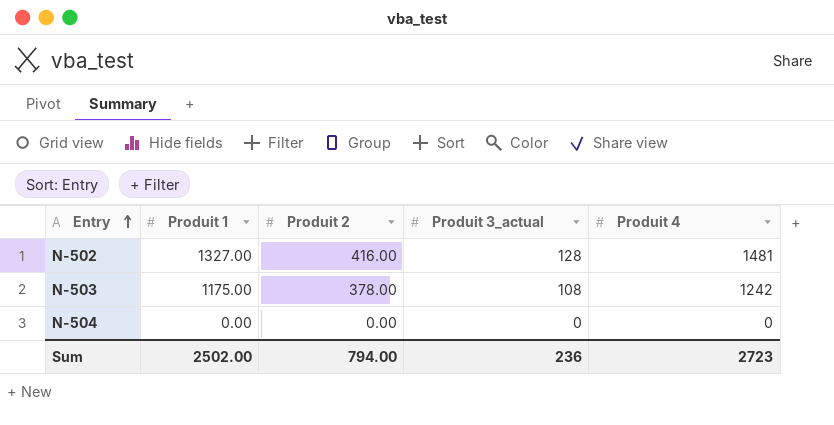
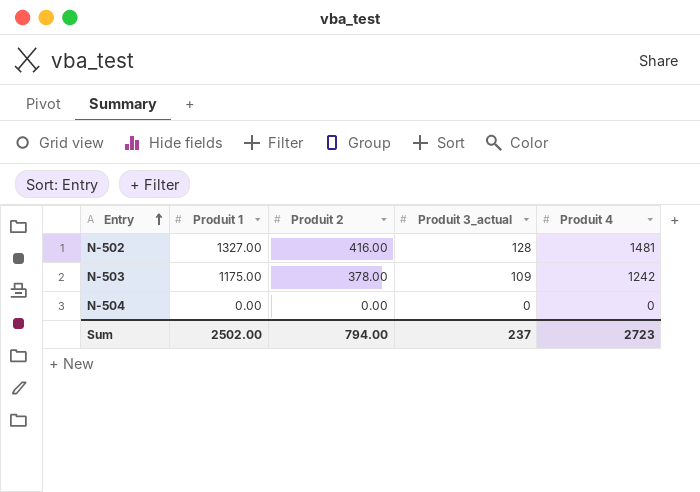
N-503 | Produit 3_actual: 108 -> 109
Sum | Produit 3_actual: 236 -> 237

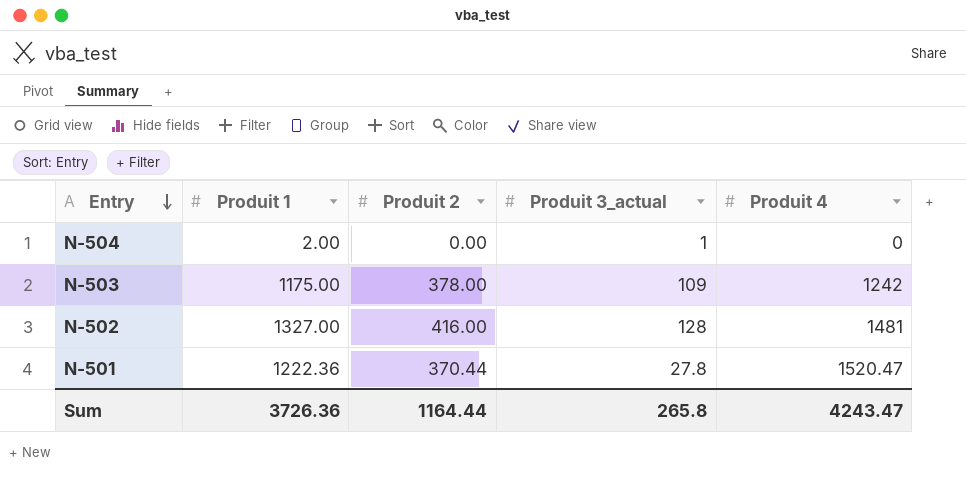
row order: Entry ascending -> Entry descending
N-504 | Produit 1: 0.00 -> 2.00
N-504 | Produit 3_actual: 0 -> 1
row N-501: none -> 1222.36 | 370.44 | 27.8 | 1520.47
Sum | Produit 1: 2502.00 -> 3726.36
Sum | Produit 2: 794.00 -> 1164.44
Sum | Produit 3_actual: 237 -> 265.8
Sum | Produit 4: 2723 -> 4243.47

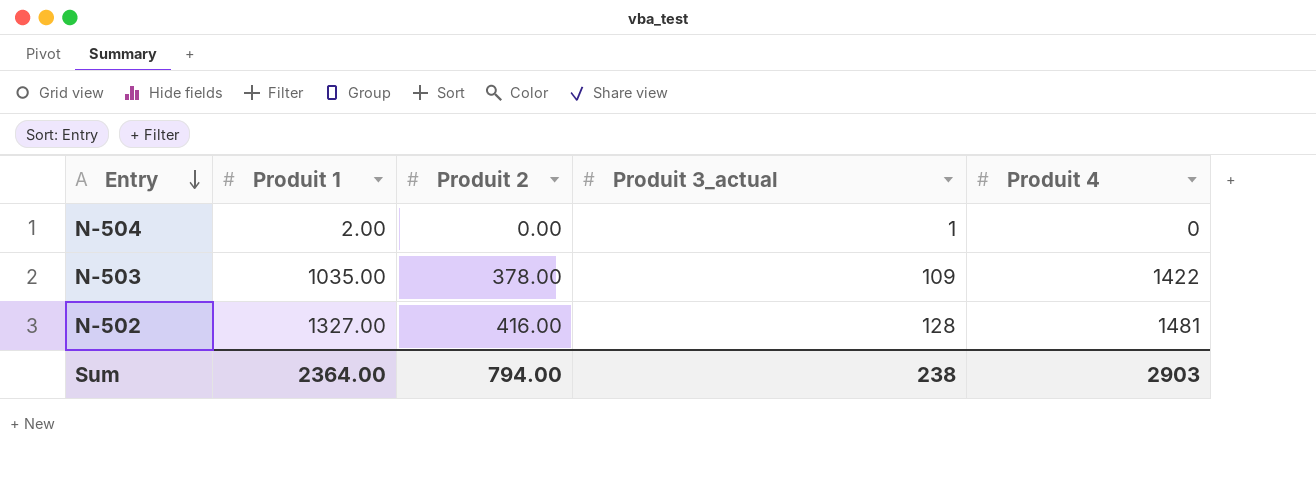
row N-501: 1222.36 | 370.44 | 27.8 | 1520.47 -> none
N-503 | Produit 1: 1175.00 -> 1035.00
N-503 | Produit 4: 1242 -> 1422
Sum | Produit 1: 3726.36 -> 2364.00
Sum | Produit 2: 1164.44 -> 794.00
Sum | Produit 3_actual: 265.8 -> 238
Sum | Produit 4: 4243.47 -> 2903

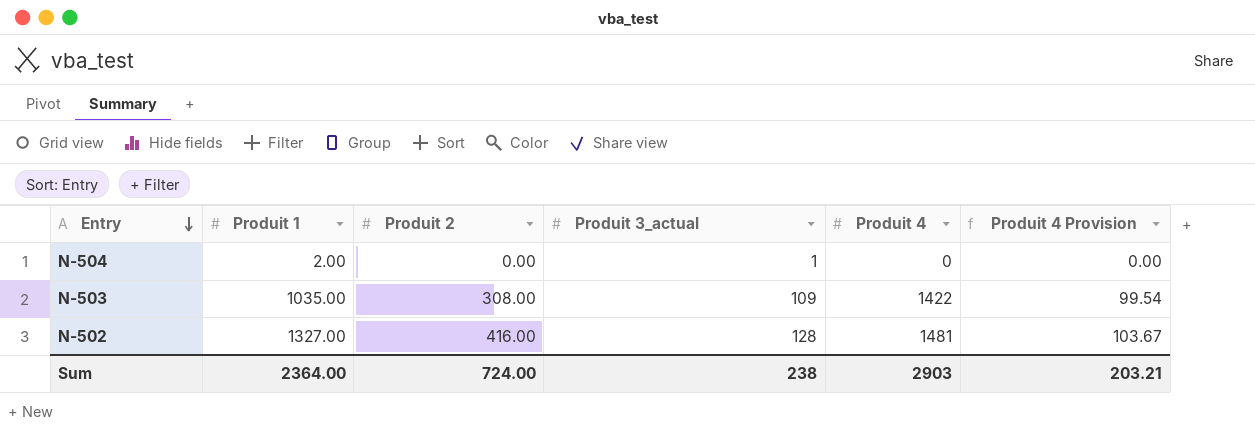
column Produit 4 Provision | formula: none -> [Produit 4] * 0.07
N-503 | Produit 2: 378.00 -> 308.00
Sum | Produit 2: 794.00 -> 724.00

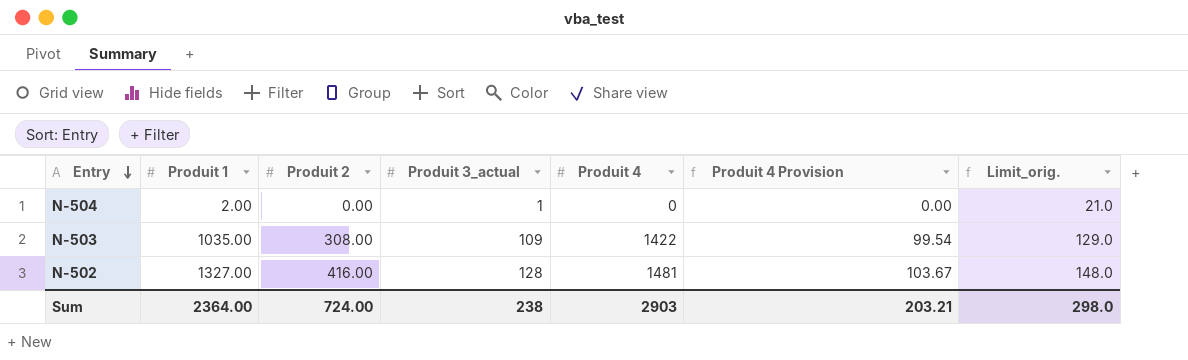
column Limit_orig. | formula: none -> [Produit 3_actual] + 20

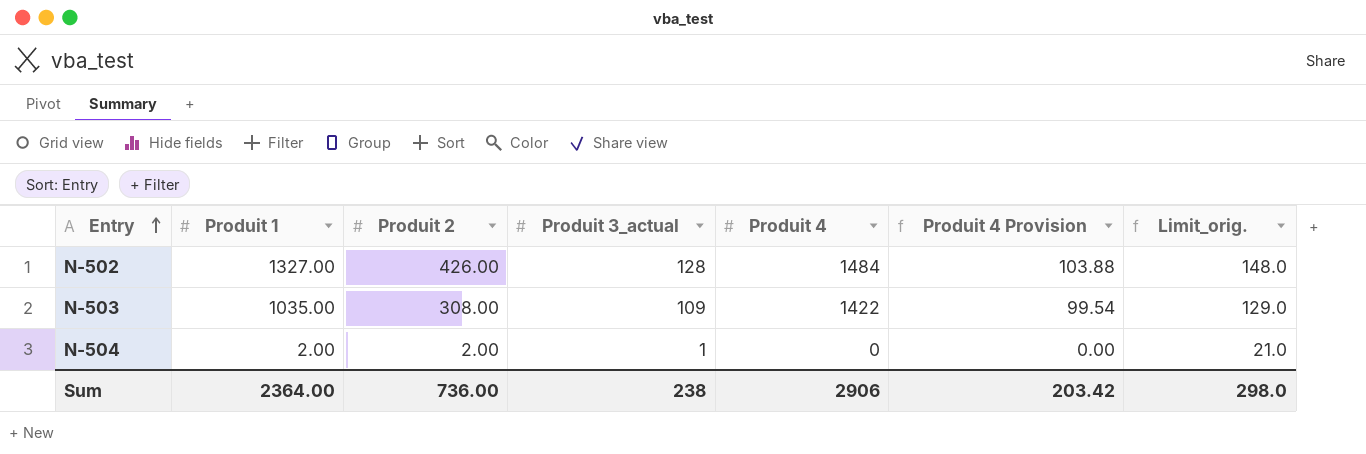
row order: Entry descending -> Entry ascending
N-502 | Produit 2: 416.00 -> 426.00
N-502 | Produit 4: 1481 -> 1484
N-502 | Produit 4 Provision: 103.67 -> 103.88
N-504 | Produit 2: 0.00 -> 2.00
Sum | Produit 2: 724.00 -> 736.00
Sum | Produit 4: 2903 -> 2906
Sum | Produit 4 Provision: 203.21 -> 203.42

